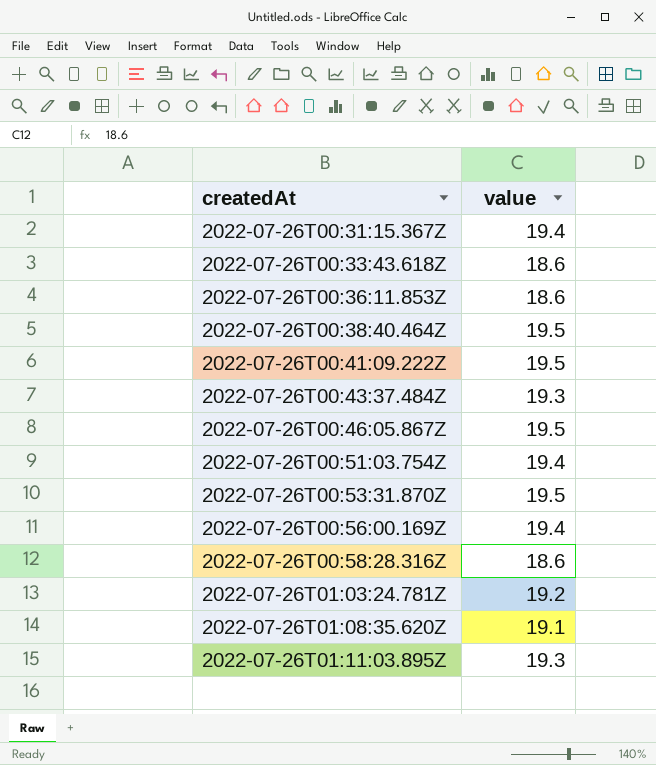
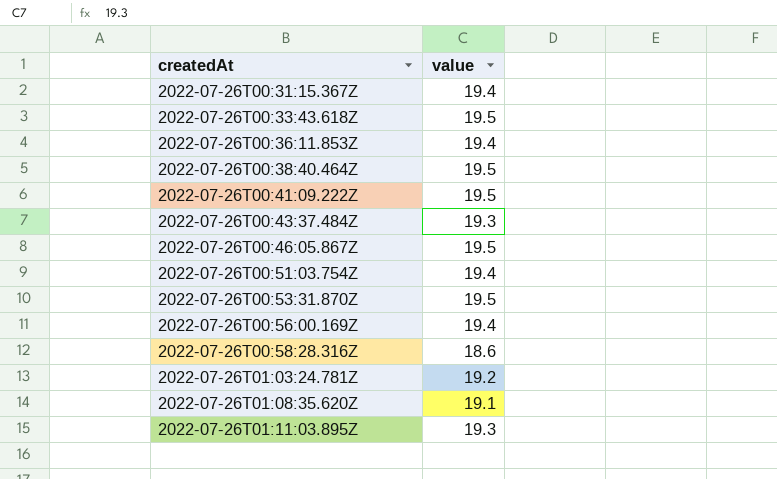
2022-07-26T00:33:43.618Z | value: 18.6 -> 19.5
2022-07-26T00:36:11.853Z | value: 18.6 -> 19.4

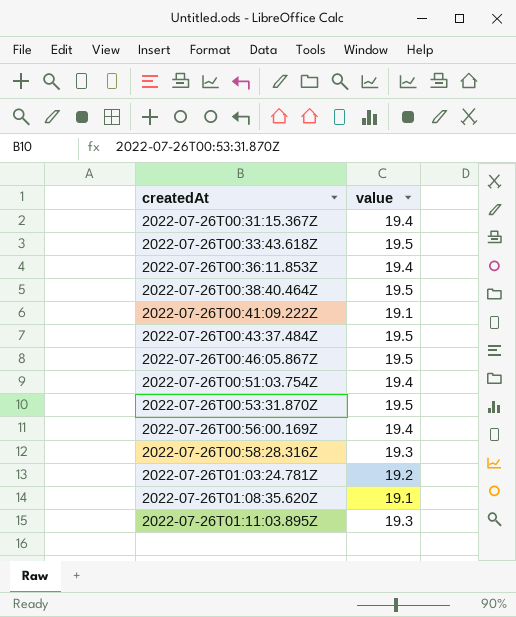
2022-07-26T00:41:09.222Z | value: 19.5 -> 19.1
2022-07-26T00:43:37.484Z | value: 19.3 -> 19.5
2022-07-26T00:58:28.316Z | value: 18.6 -> 19.3

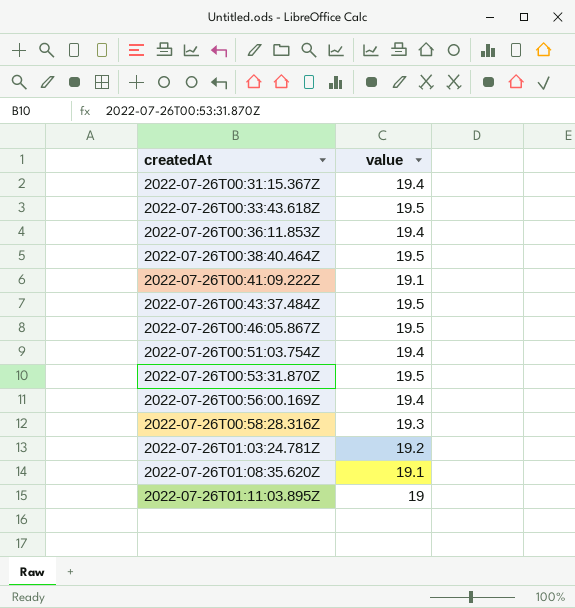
2022-07-26T01:11:03.895Z | value: 19.3 -> 19

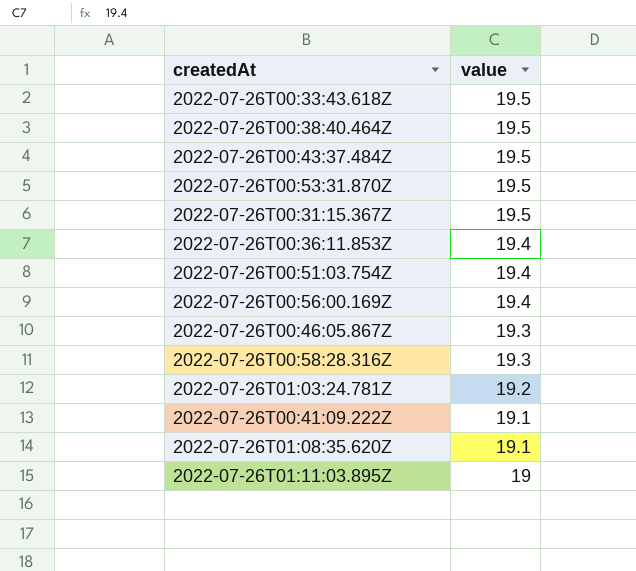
row order: createdAt ascending -> value descending
2022-07-26T00:31:15.367Z | value: 19.4 -> 19.5
2022-07-26T00:46:05.867Z | value: 19.5 -> 19.3

